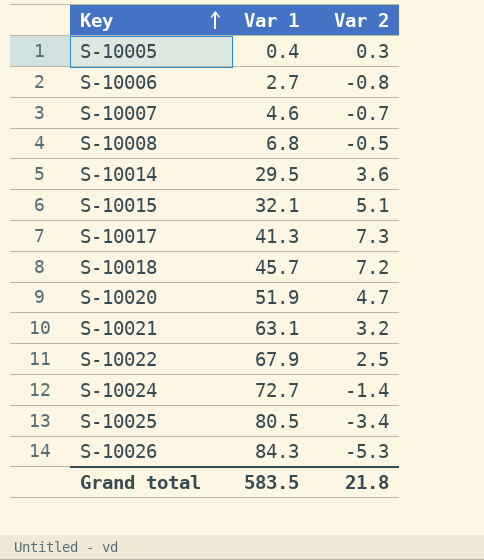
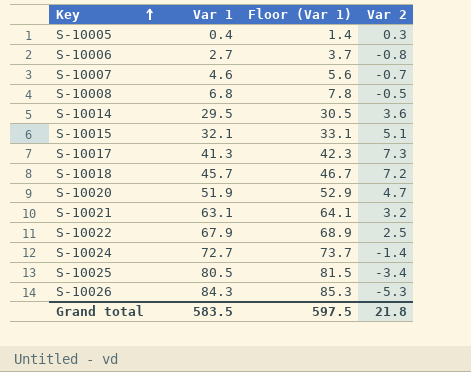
column Floor (Var 1) | formula: none -> [Var 1] + 1

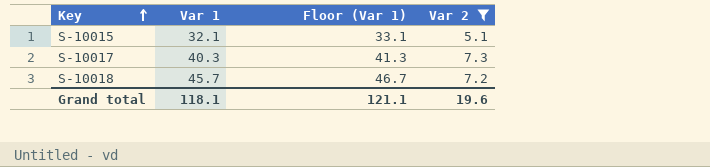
filter: none -> Var 2 >= 5.1
S-10017 | Var 1: 41.3 -> 40.3
S-10017 | Floor (Var 1): 42.3 -> 41.3
Grand total | Var 1: 583.5 -> 118.1
Grand total | Floor (Var 1): 597.5 -> 121.1
Grand total | Var 2: 21.8 -> 19.6

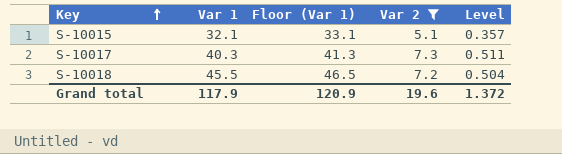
column Level | formula: none -> [Var 2] * 0.07
S-10018 | Var 1: 45.7 -> 45.5
S-10018 | Floor (Var 1): 46.7 -> 46.5
Grand total | Var 1: 118.1 -> 117.9
Grand total | Floor (Var 1): 121.1 -> 120.9

